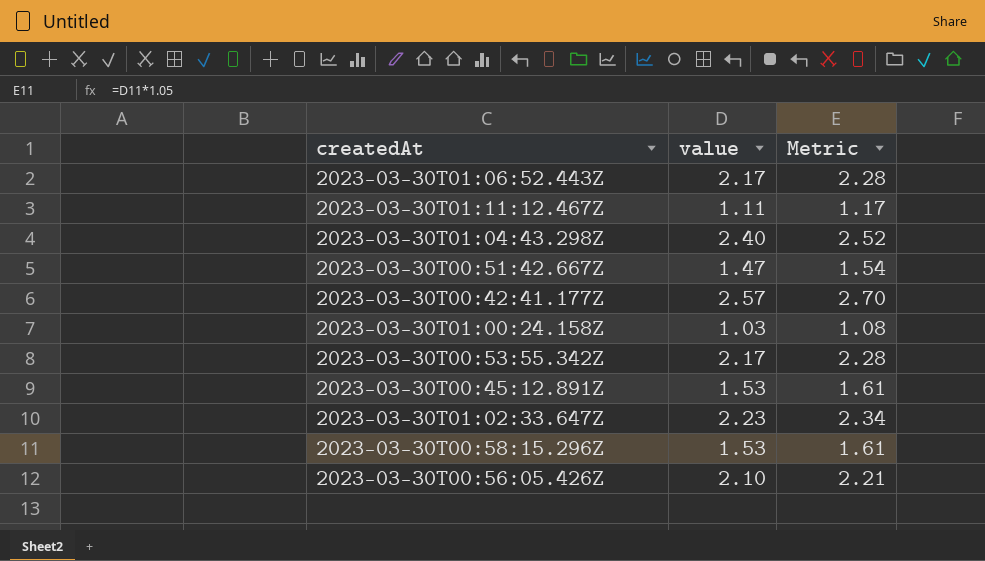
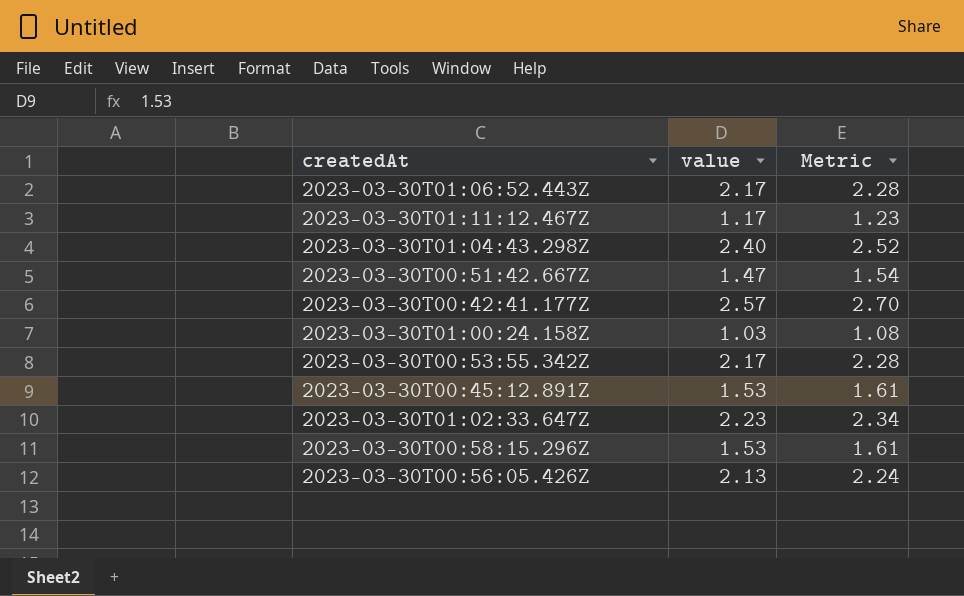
2023-03-30T01:11:12.467Z | value: 1.11 -> 1.17
2023-03-30T01:11:12.467Z | Metric: 1.17 -> 1.23
2023-03-30T00:56:05.426Z | value: 2.10 -> 2.13
2023-03-30T00:56:05.426Z | Metric: 2.21 -> 2.24

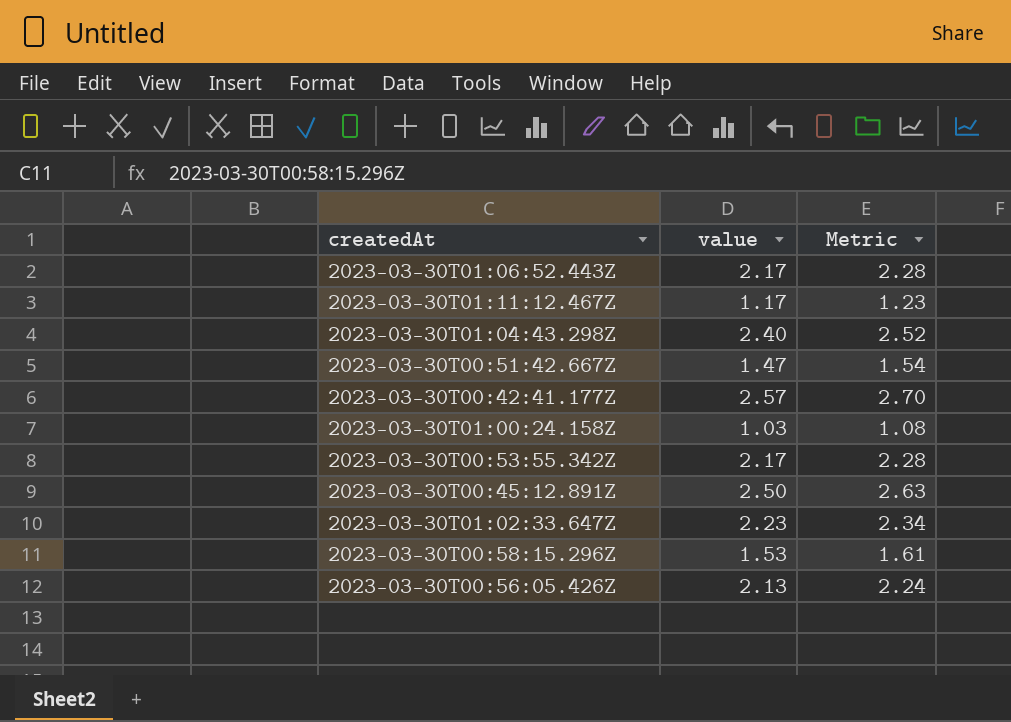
2023-03-30T00:45:12.891Z | value: 1.53 -> 2.50
2023-03-30T00:45:12.891Z | Metric: 1.61 -> 2.63

